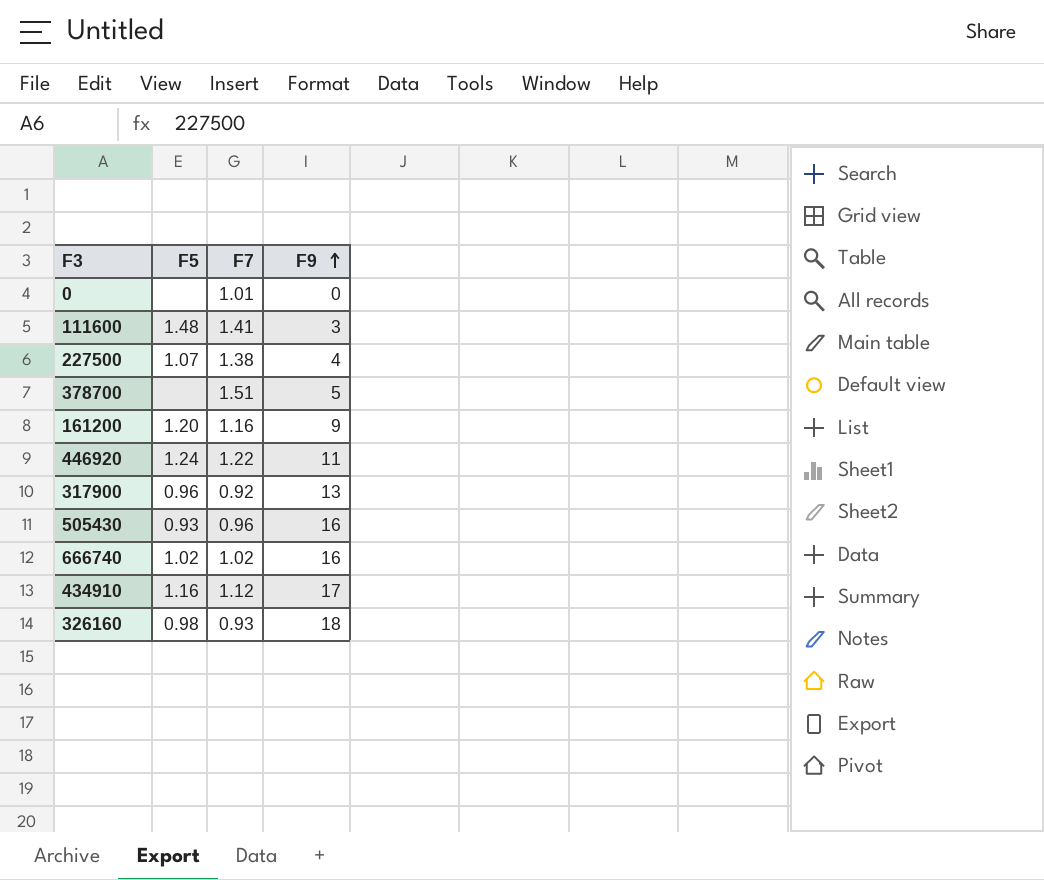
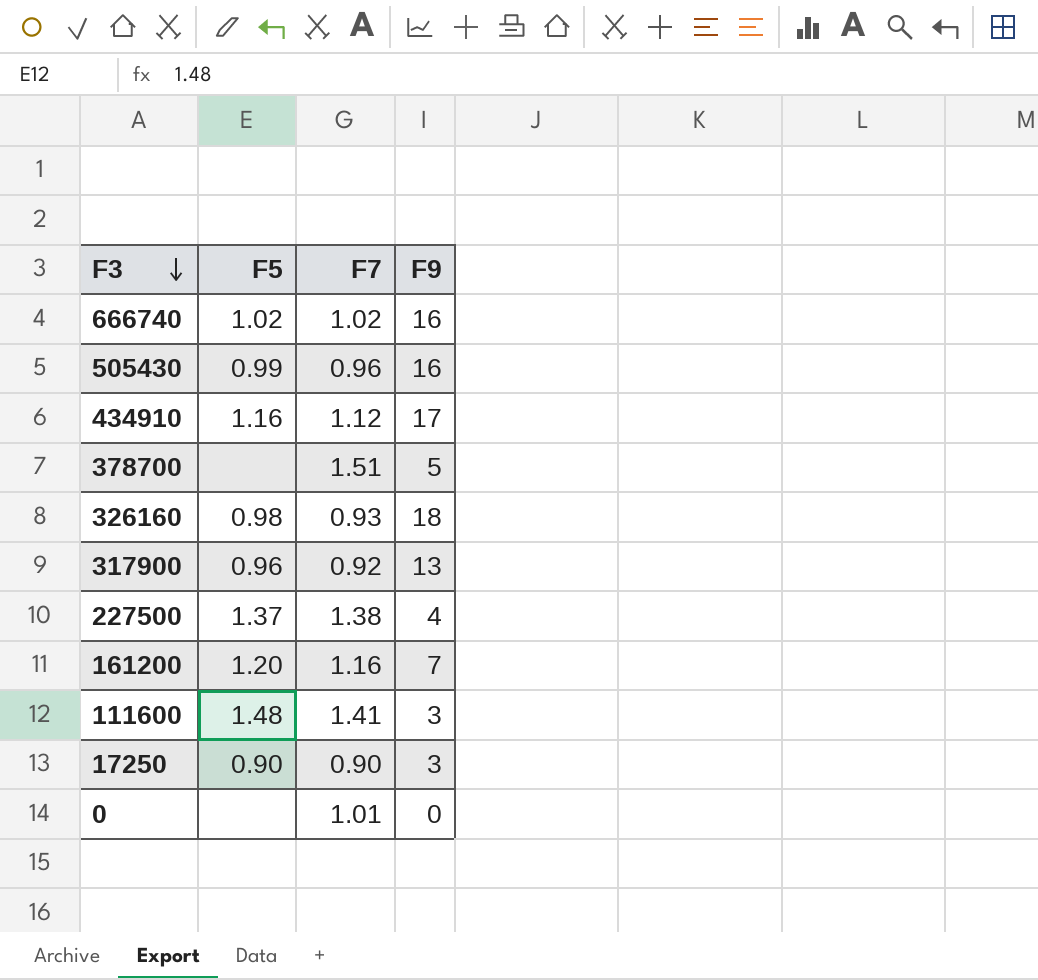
row order: F9 ascending -> F3 descending
row 446920: 1.24 | 1.22 | 11 -> none
505430 | F5: 0.93 -> 0.99
227500 | F5: 1.07 -> 1.37
161200 | F9: 9 -> 7
row 17250: none -> 0.90 | 0.90 | 3

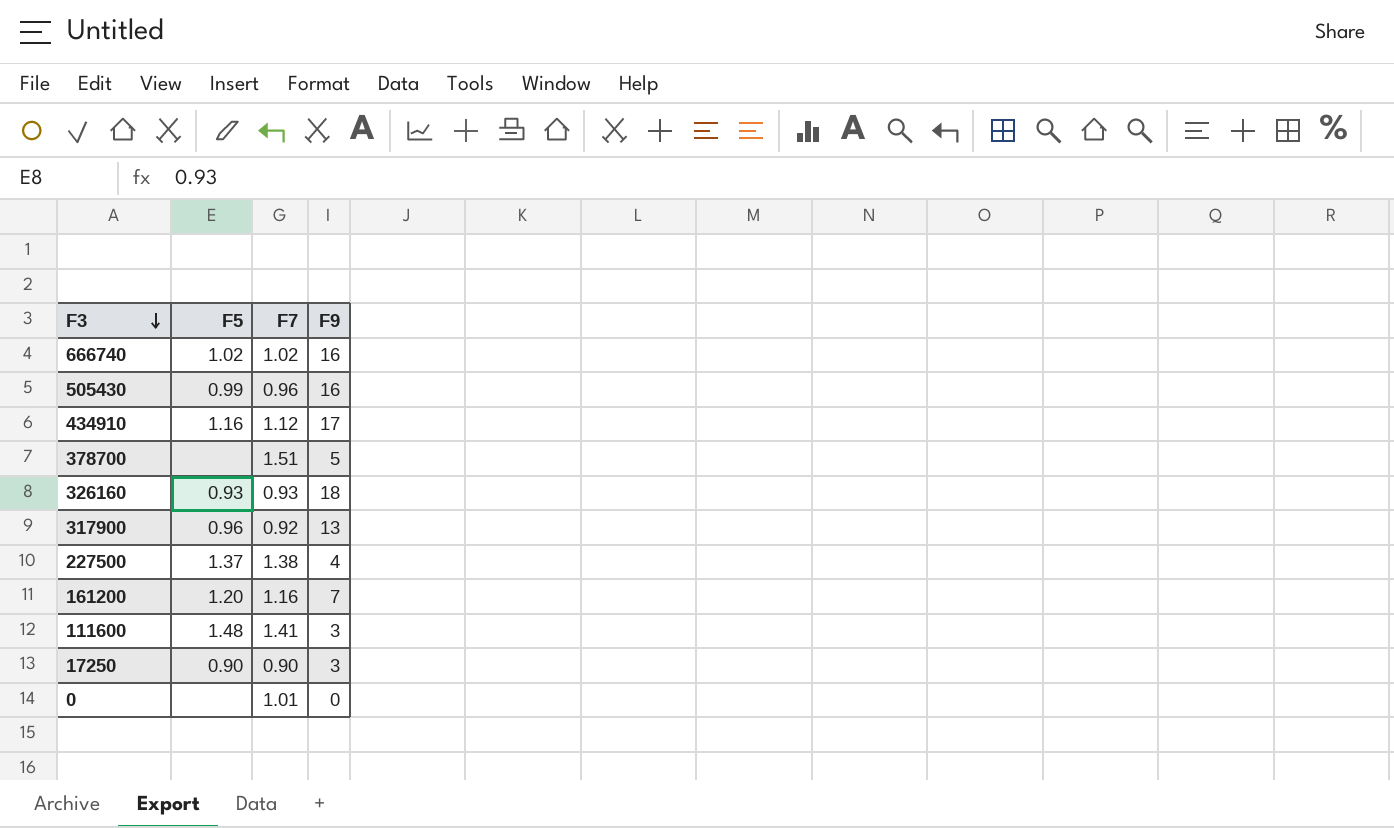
326160 | F5: 0.98 -> 0.93

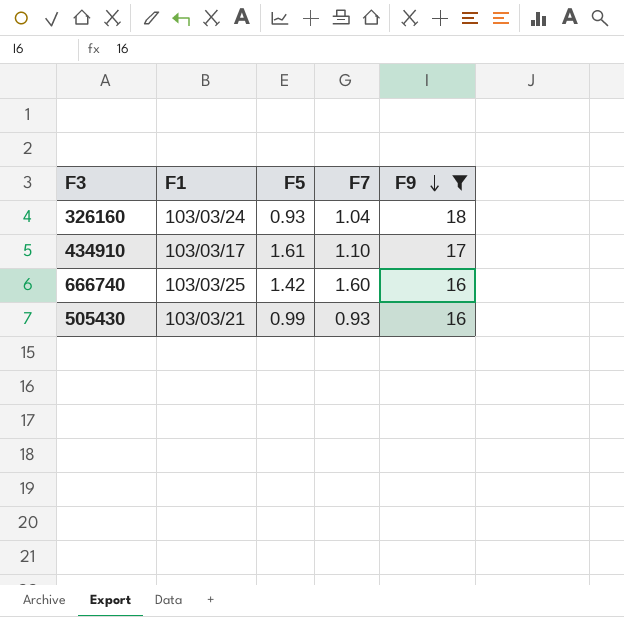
filter: none -> F9 >= 16
row order: F3 descending -> F9 descending
column F1 | position: none -> 2
326160 | F7: 0.93 -> 1.04
434910 | F5: 1.16 -> 1.61
434910 | F7: 1.12 -> 1.10
666740 | F5: 1.02 -> 1.42
666740 | F7: 1.02 -> 1.60
505430 | F7: 0.96 -> 0.93

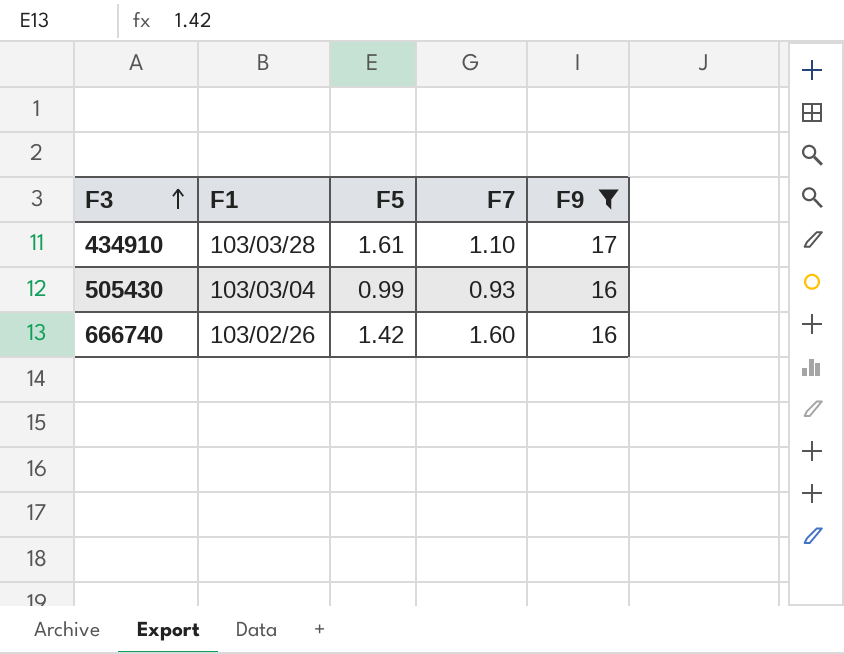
row order: F9 descending -> F3 ascending
row 326160: 103/03/24 | 0.93 | 1.04 | 18 -> none
434910 | F1: 103/03/17 -> 103/03/28
505430 | F1: 103/03/21 -> 103/03/04
666740 | F1: 103/03/25 -> 103/02/26

